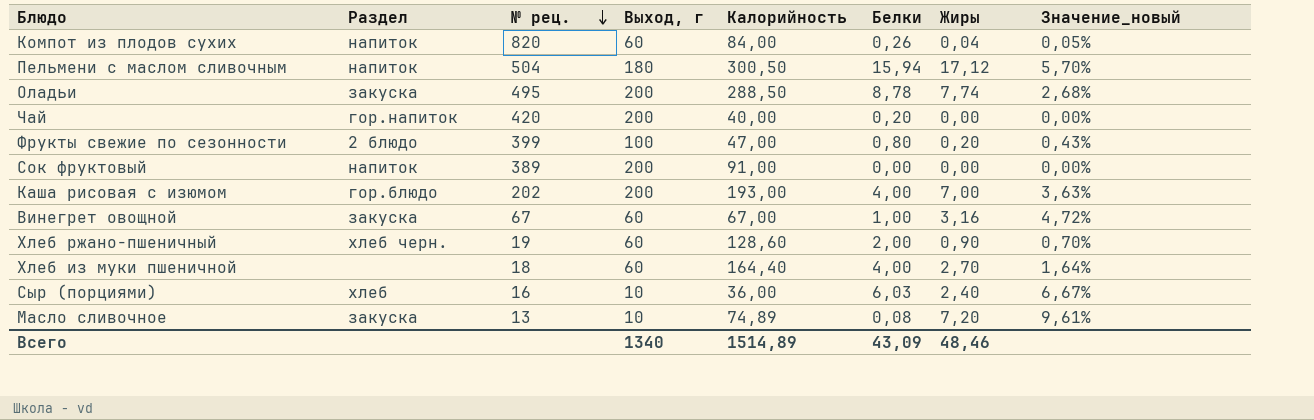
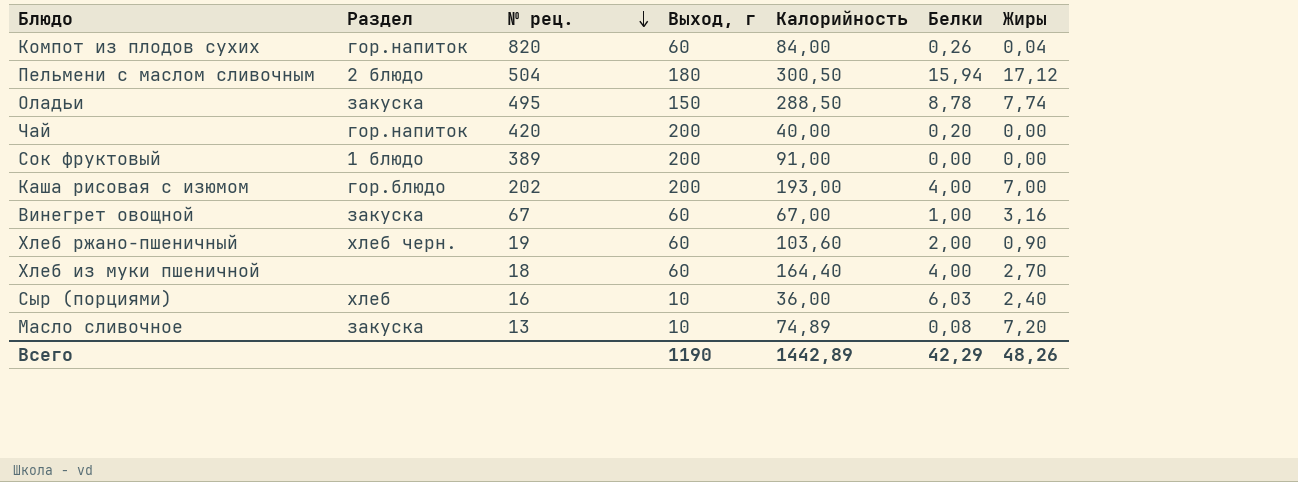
column Значение_новый | formula: [Жиры] / [Калорийность] -> none
row Фрукты свежие по сезонности: 2 блюдо | 399 | 100 | 47,00 | 0,80 | 0,20 | 0,43% -> none
Компот из плодов сухих | Раздел: напиток -> гор.напиток
Пельмени с маслом сливочным | Раздел: напиток -> 2 блюдо
Оладьи | Выход, г: 200 -> 150
Сок фруктовый | Раздел: напиток -> 1 блюдо
Хлеб ржано-пшеничный | Калорийность: 128,60 -> 103,60
Всего | Выход, г: 1340 -> 1190
Всего | Калорийность: 1514,89 -> 1442,89
Всего | Белки: 43,09 -> 42,29
Всего | Жиры: 48,46 -> 48,26

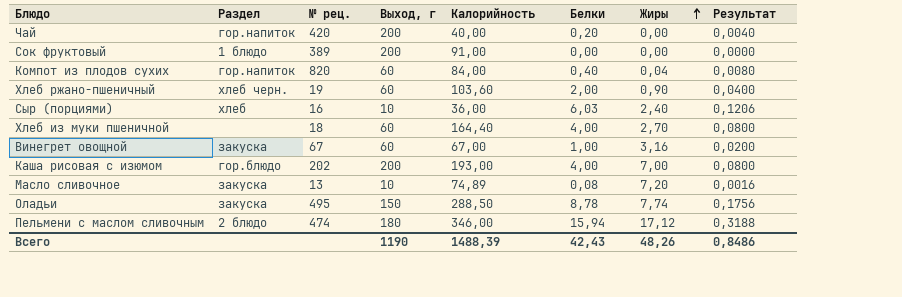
row order: № рец. descending -> Жиры ascending
column Результат | formula: none -> [Белки] * 0,02
Компот из плодов сухих | Белки: 0,26 -> 0,40
Пельмени с маслом сливочным | № рец.: 504 -> 474
Пельмени с маслом сливочным | Калорийность: 300,50 -> 346,00
Всего | Калорийность: 1442,89 -> 1488,39
Всего | Белки: 42,29 -> 42,43

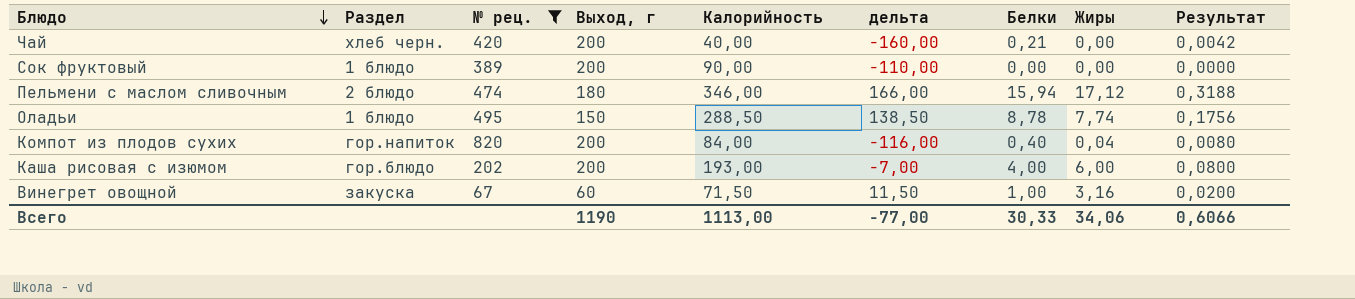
filter: none -> № рец. >= 67
row order: Жиры ascending -> Блюдо descending
column дельта | formula: none -> [Калорийность] - [Выход, г]
Чай | Раздел: гор.напиток -> хлеб черн.
Чай | Белки: 0,20 -> 0,21
Чай | Результат: 0,0040 -> 0,0042
Сок фруктовый | Калорийность: 91,00 -> 90,00
Оладьи | Раздел: закуска -> 1 блюдо
Компот из плодов сухих | Выход, г: 60 -> 200
Каша рисовая с изюмом | Жиры: 7,00 -> 6,00
Винегрет овощной | Калорийность: 67,00 -> 71,50
Всего | Калорийность: 1488,39 -> 1113,00
Всего | Белки: 42,43 -> 30,33
Всего | Жиры: 48,26 -> 34,06
Всего | Результат: 0,8486 -> 0,6066

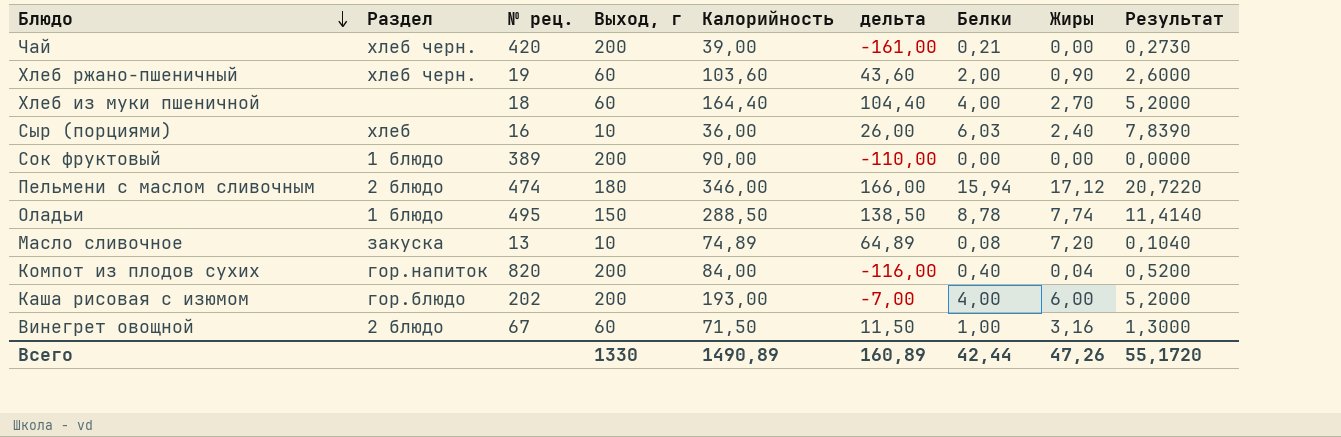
filter: № рец. >= 67 -> none
column Результат | formula: [Белки] * 0,02 -> [Белки] * 1,3
Чай | Калорийность: 40,00 -> 39,00
Чай | дельта: -160,00 -> -161,00
Винегрет овощной | Раздел: закуска -> 2 блюдо
Всего | Выход, г: 1190 -> 1330
Всего | Калорийность: 1113,00 -> 1490,89
Всего | дельта: -77,00 -> 160,89
Всего | Белки: 30,33 -> 42,44
Всего | Жиры: 34,06 -> 47,26
Всего | Результат: 0,6066 -> 55,1720

